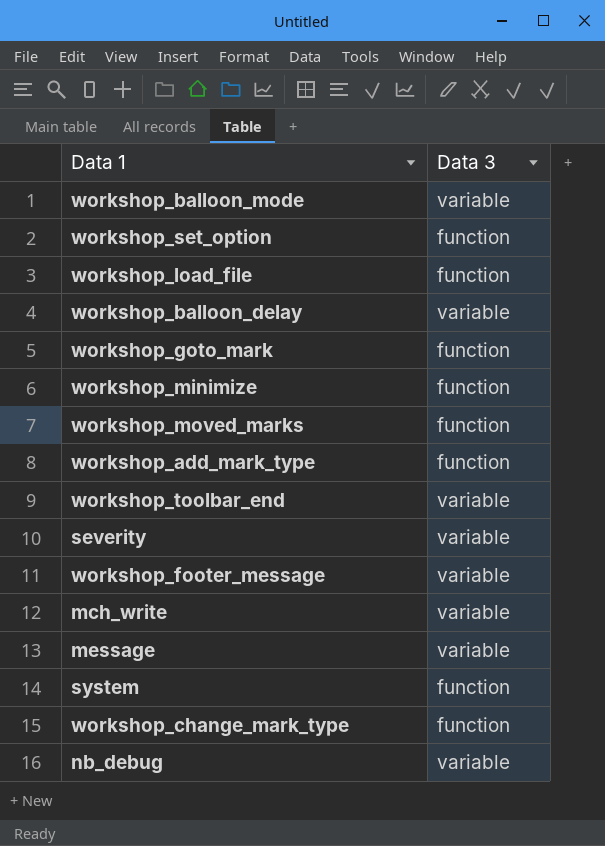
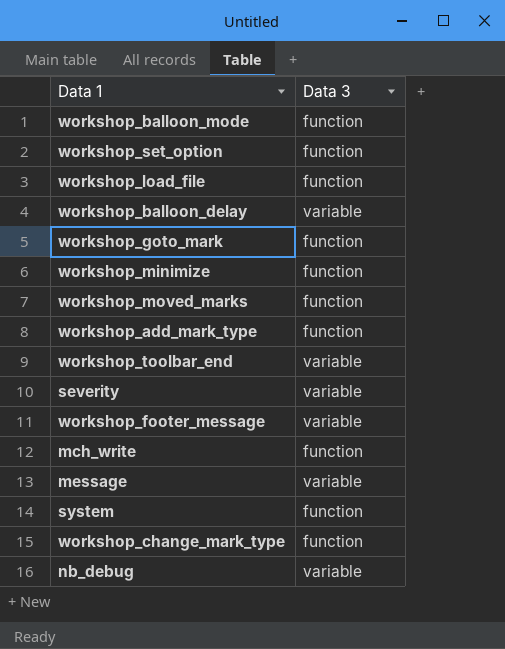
workshop_balloon_mode | Data 3: variable -> function
mch_write | Data 3: variable -> function

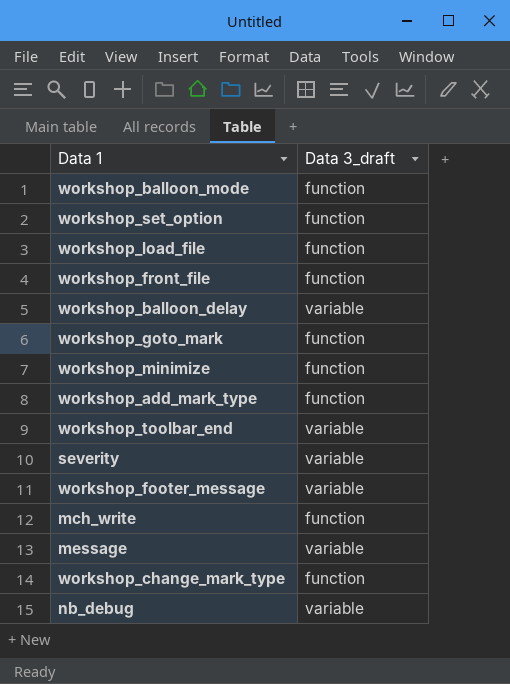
column name: Data 3 -> Data 3_draft
row workshop_moved_marks: function -> none
row system: function -> none
row workshop_front_file: none -> function

